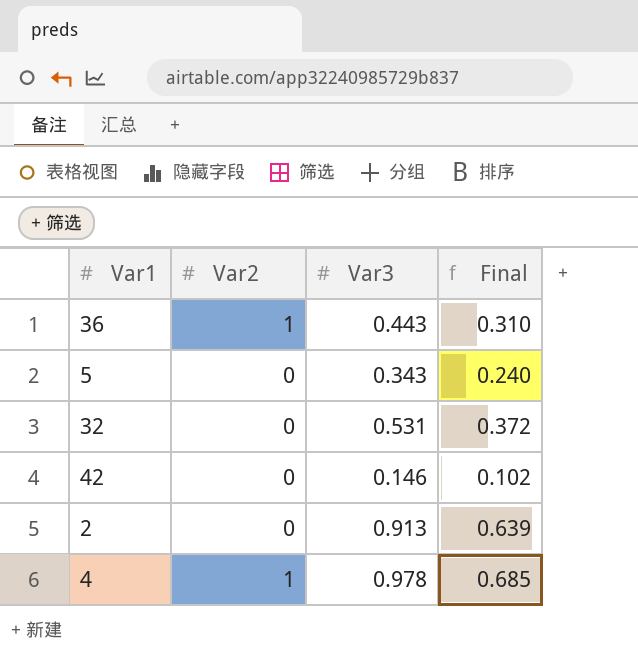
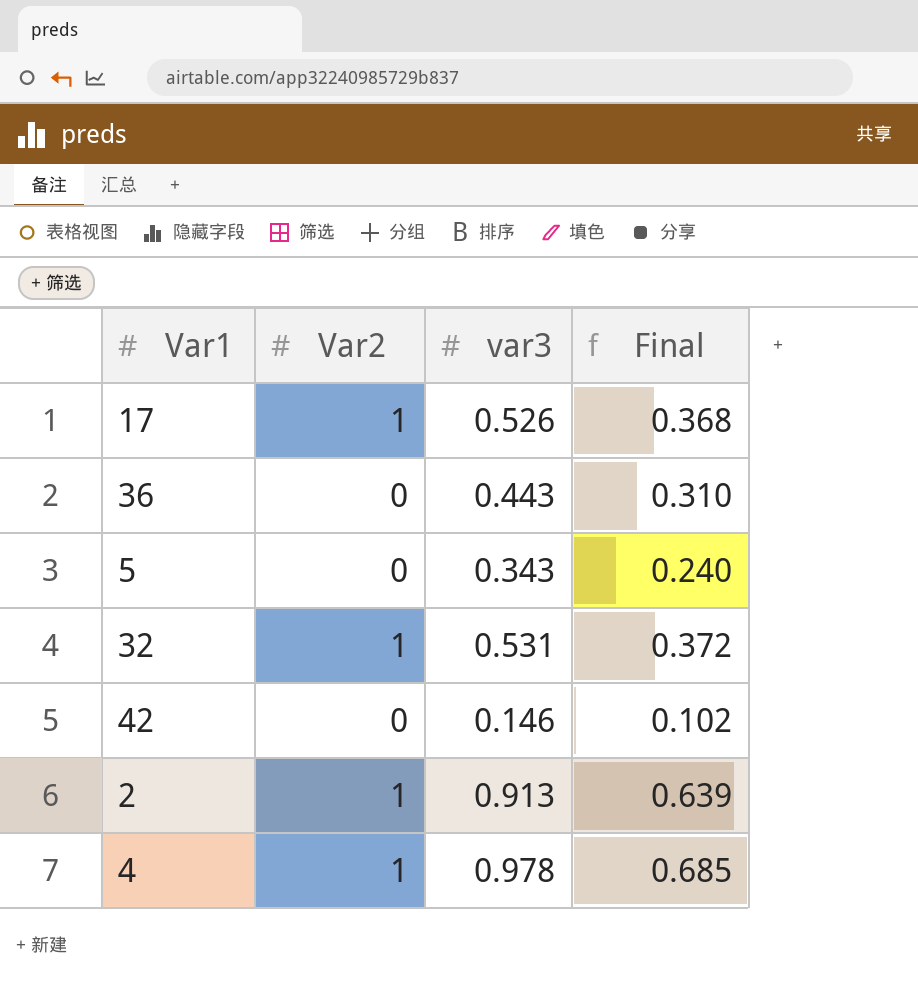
column name: Var3 -> var3
row 17: none -> 1 | 0.526 | 0.368
36 | Var2: 1 -> 0
32 | Var2: 0 -> 1
2 | Var2: 0 -> 1

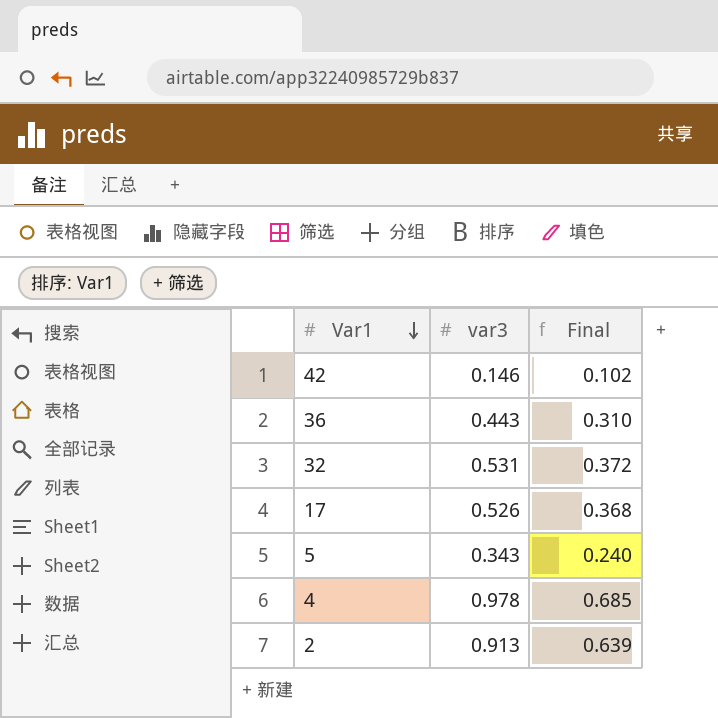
row order: none -> Var1 descending
column Var2 | position: 2 -> none

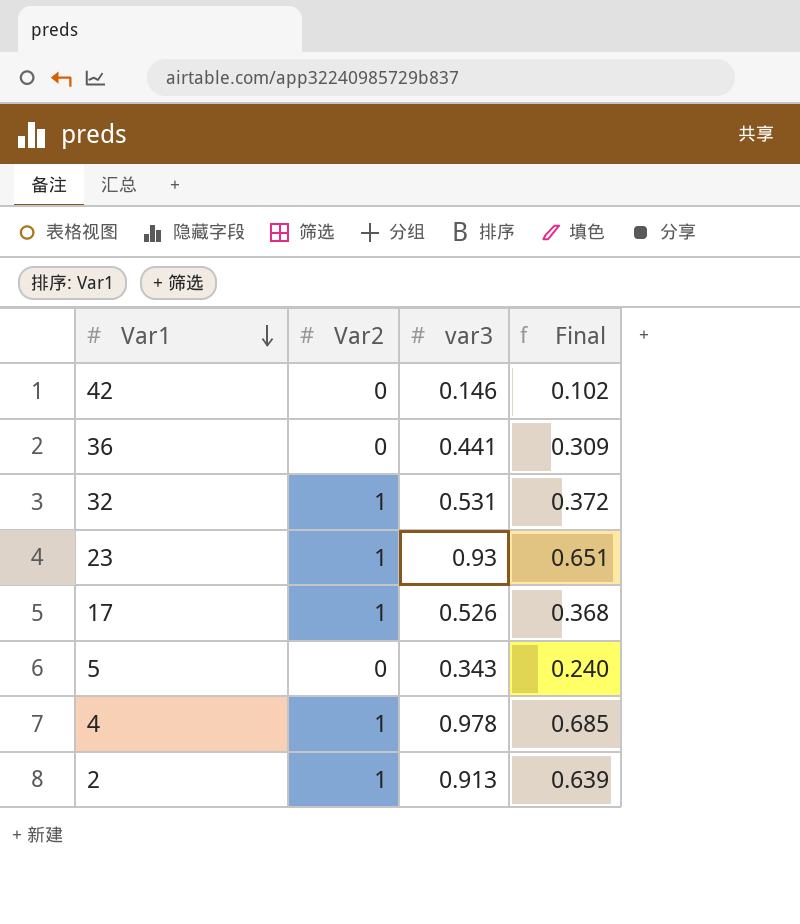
column Var2 | position: none -> 2
36 | var3: 0.443 -> 0.441
36 | Final: 0.310 -> 0.309
row 23: none -> 1 | 0.93 | 0.651

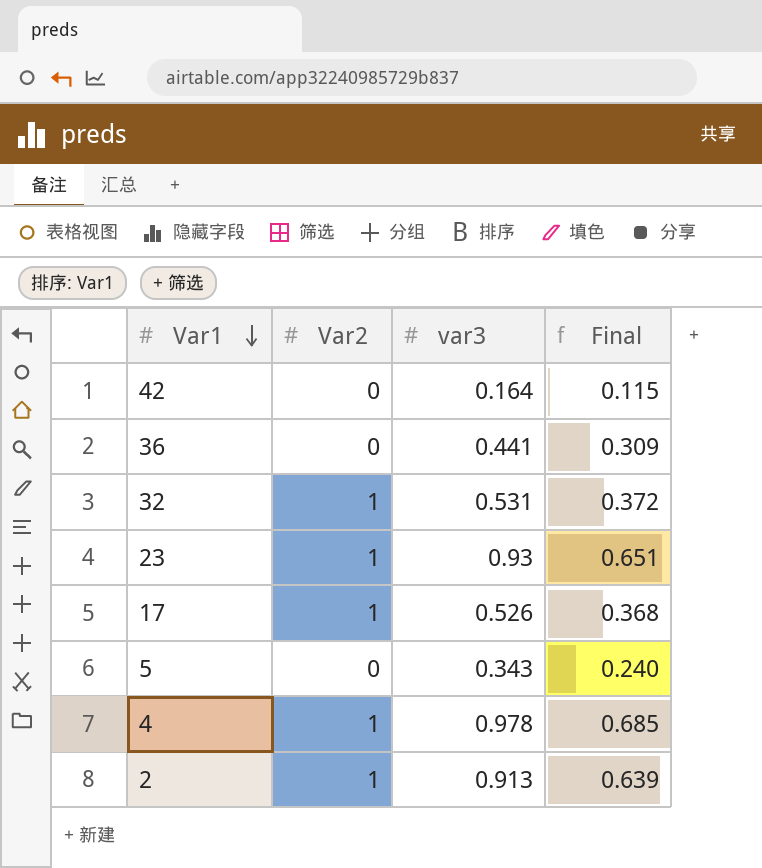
42 | var3: 0.146 -> 0.164
42 | Final: 0.102 -> 0.115

